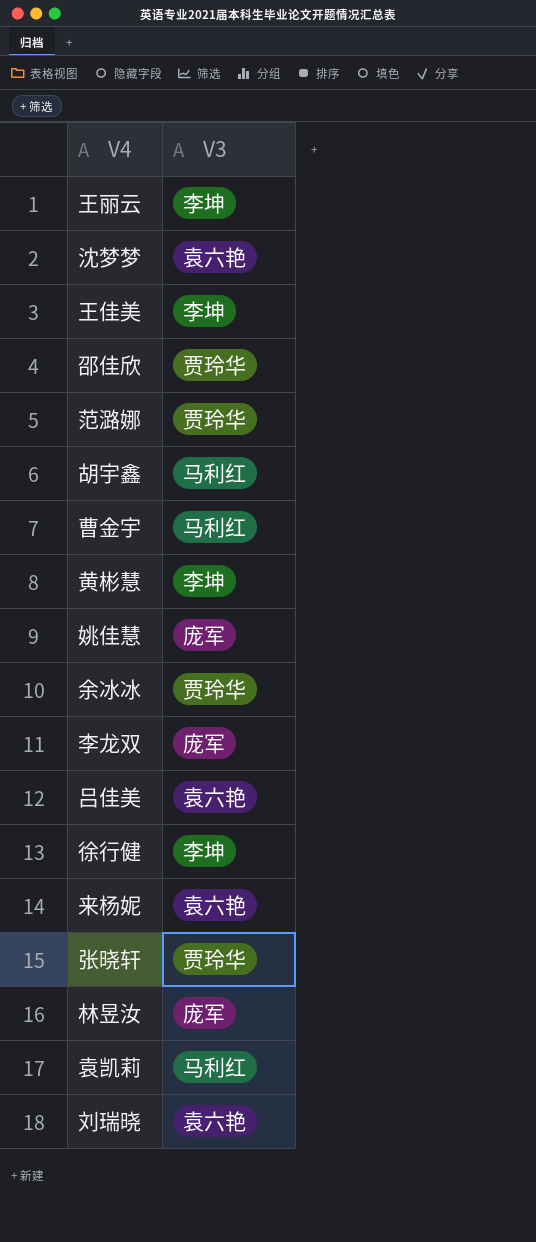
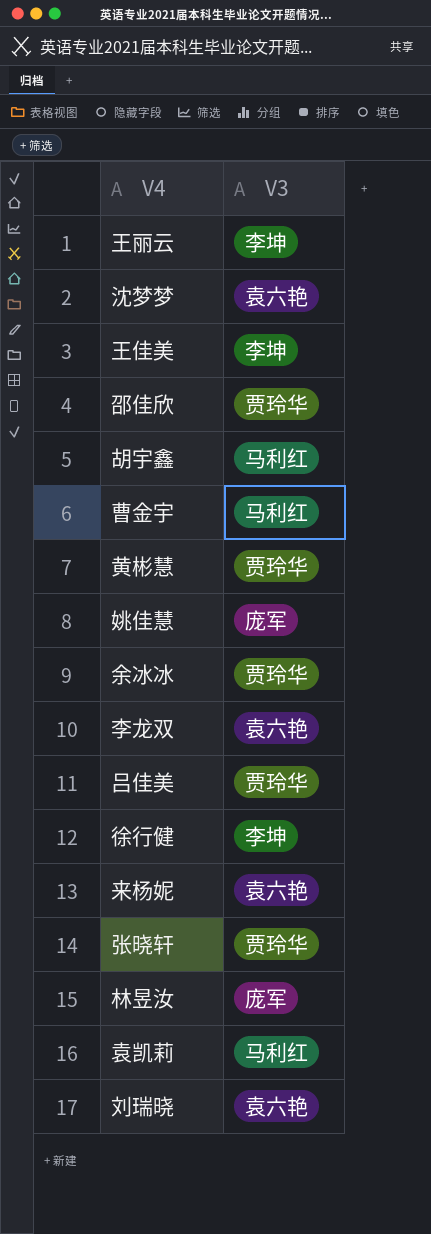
row 范潞娜: 贾玲华 -> none
黄彬慧 | V3: 李坤 -> 贾玲华
李龙双 | V3: 庞军 -> 袁六艳
吕佳美 | V3: 袁六艳 -> 贾玲华

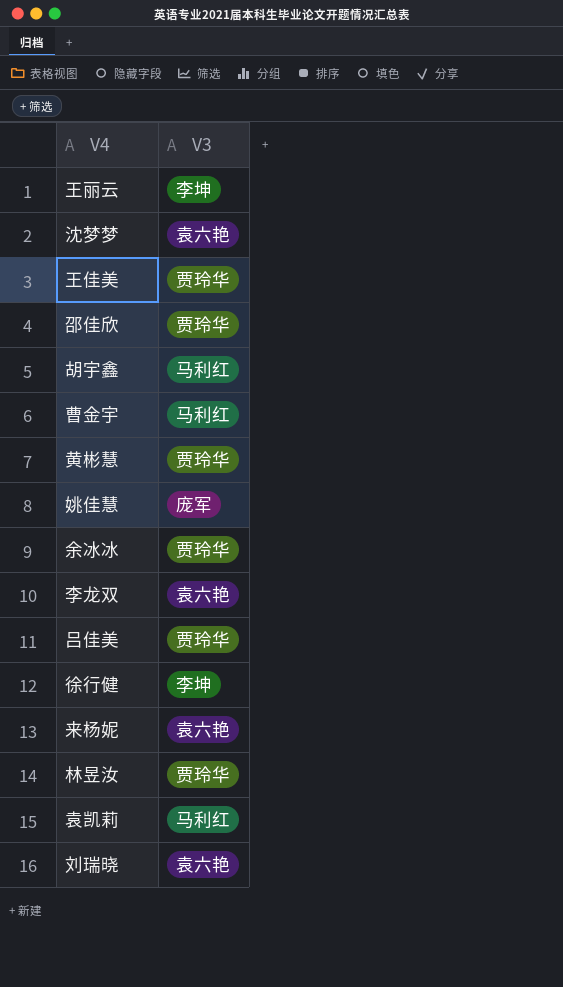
row 张晓轩: 贾玲华 -> none
王佳美 | V3: 李坤 -> 贾玲华
林昱汝 | V3: 庞军 -> 贾玲华

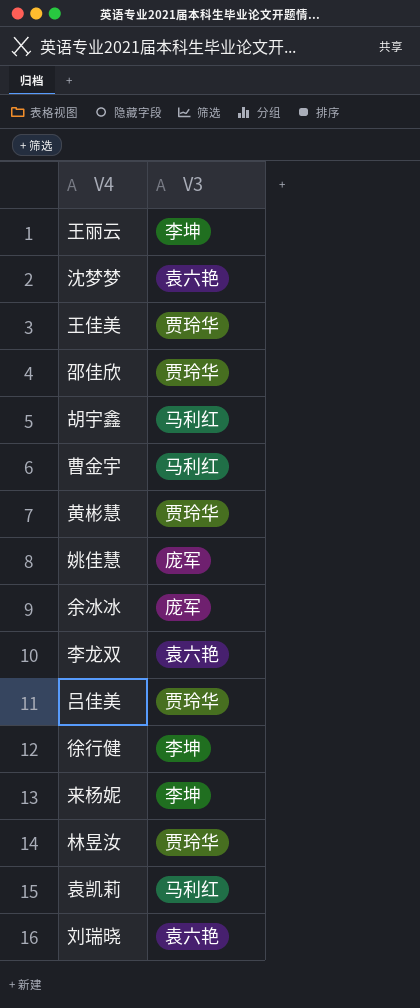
余冰冰 | V3: 贾玲华 -> 庞军
来杨妮 | V3: 袁六艳 -> 李坤

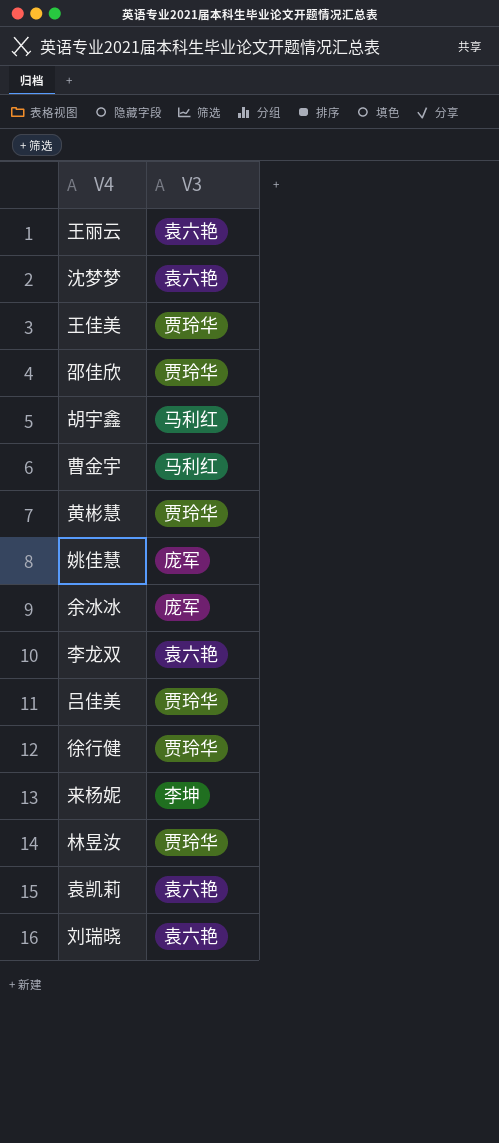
王丽云 | V3: 李坤 -> 袁六艳
徐行健 | V3: 李坤 -> 贾玲华
袁凯莉 | V3: 马利红 -> 袁六艳

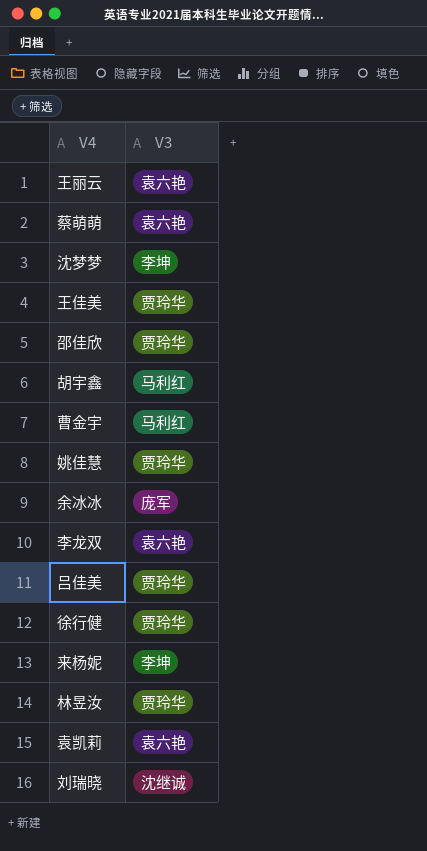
row 黄彬慧: 贾玲华 -> none
row 蔡萌萌: none -> 袁六艳
沈梦梦 | V3: 袁六艳 -> 李坤
姚佳慧 | V3: 庞军 -> 贾玲华
刘瑞晓 | V3: 袁六艳 -> 沈继诚

